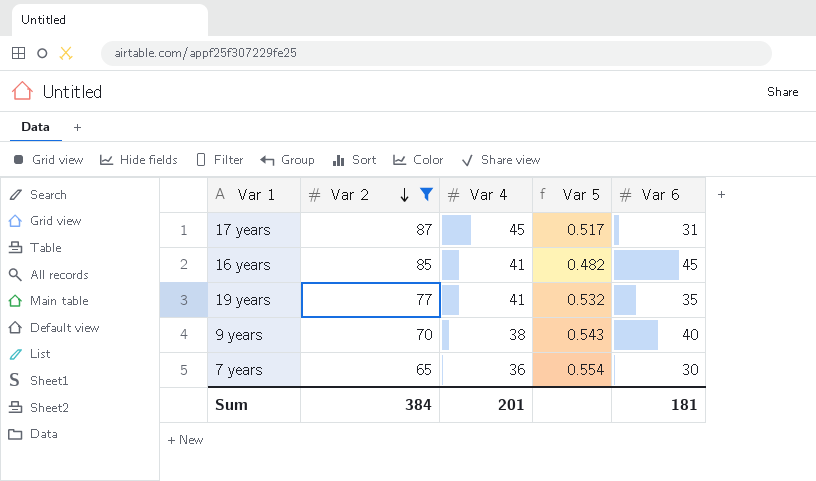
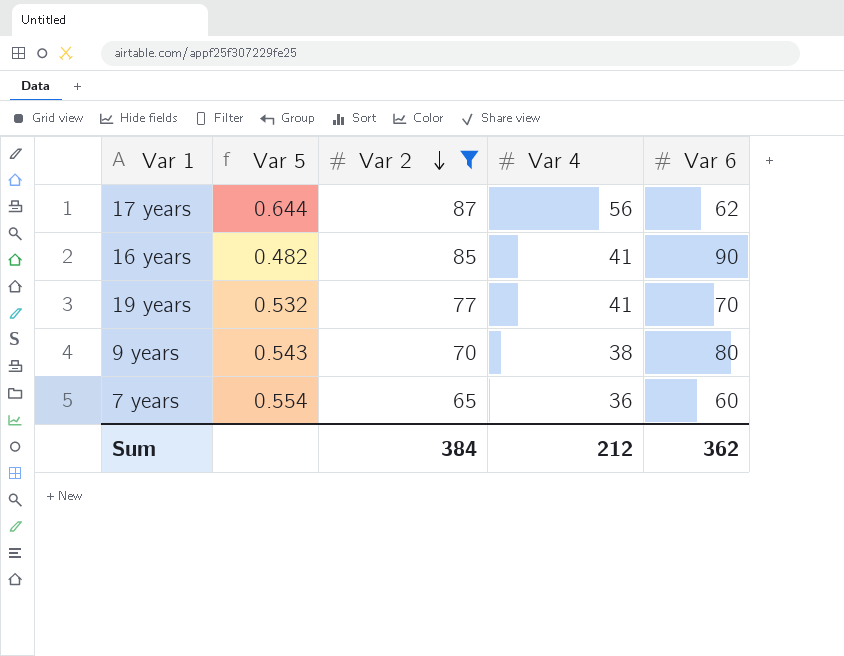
column Var 5 | position: 4 -> 2
17 years | Var 5: 0.517 -> 0.644
17 years | Var 4: 45 -> 56
17 years | Var 6: 31 -> 62
16 years | Var 6: 45 -> 90
19 years | Var 6: 35 -> 70
9 years | Var 6: 40 -> 80
7 years | Var 6: 30 -> 60
Sum | Var 4: 201 -> 212
Sum | Var 6: 181 -> 362

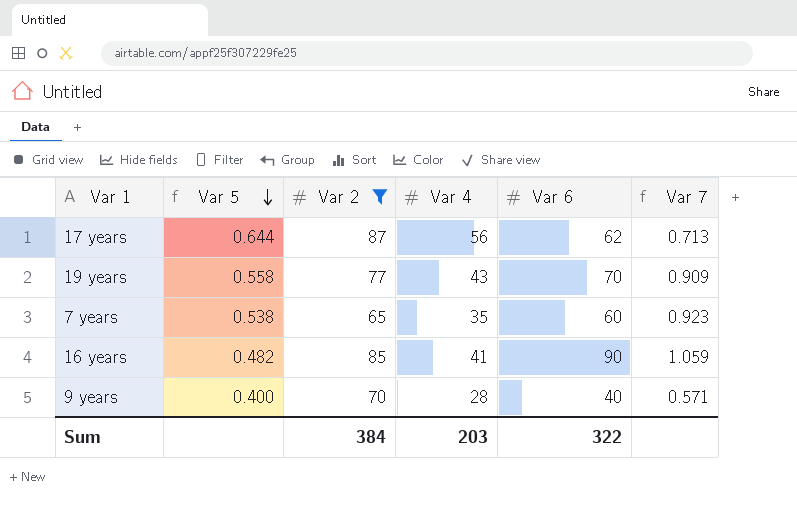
row order: Var 2 descending -> Var 5 descending
column Var 7 | formula: none -> [Var 6] / [Var 2]
19 years | Var 5: 0.532 -> 0.558
19 years | Var 4: 41 -> 43
7 years | Var 5: 0.554 -> 0.538
7 years | Var 4: 36 -> 35
9 years | Var 5: 0.543 -> 0.400
9 years | Var 4: 38 -> 28
9 years | Var 6: 80 -> 40
Sum | Var 4: 212 -> 203
Sum | Var 6: 362 -> 322

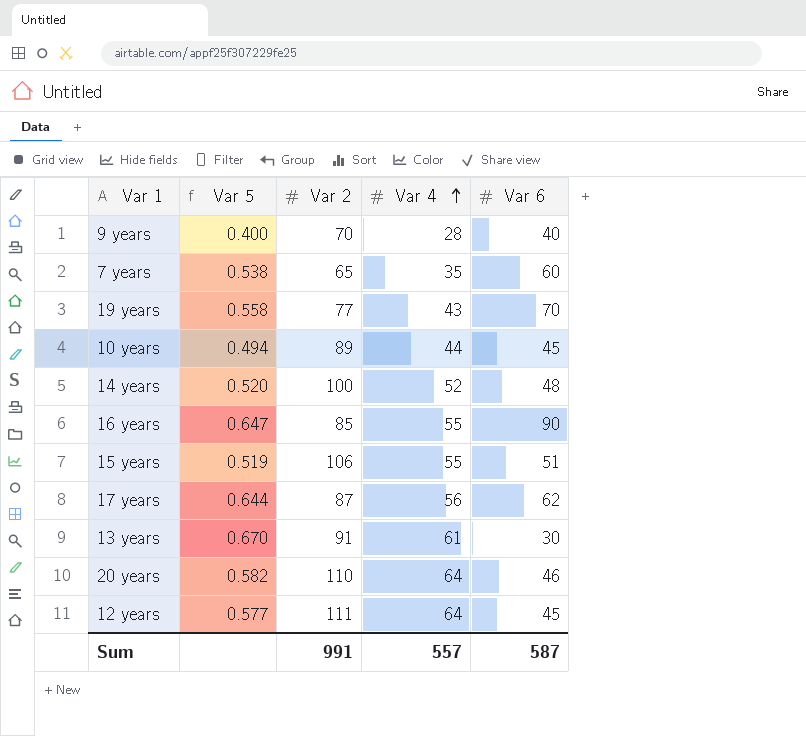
filter: Var 2 <= 87 -> none
row order: Var 5 descending -> Var 4 ascending
column Var 7 | formula: [Var 6] / [Var 2] -> none
16 years | Var 5: 0.482 -> 0.647
16 years | Var 4: 41 -> 55
Sum | Var 2: 384 -> 991
Sum | Var 4: 203 -> 557
Sum | Var 6: 322 -> 587

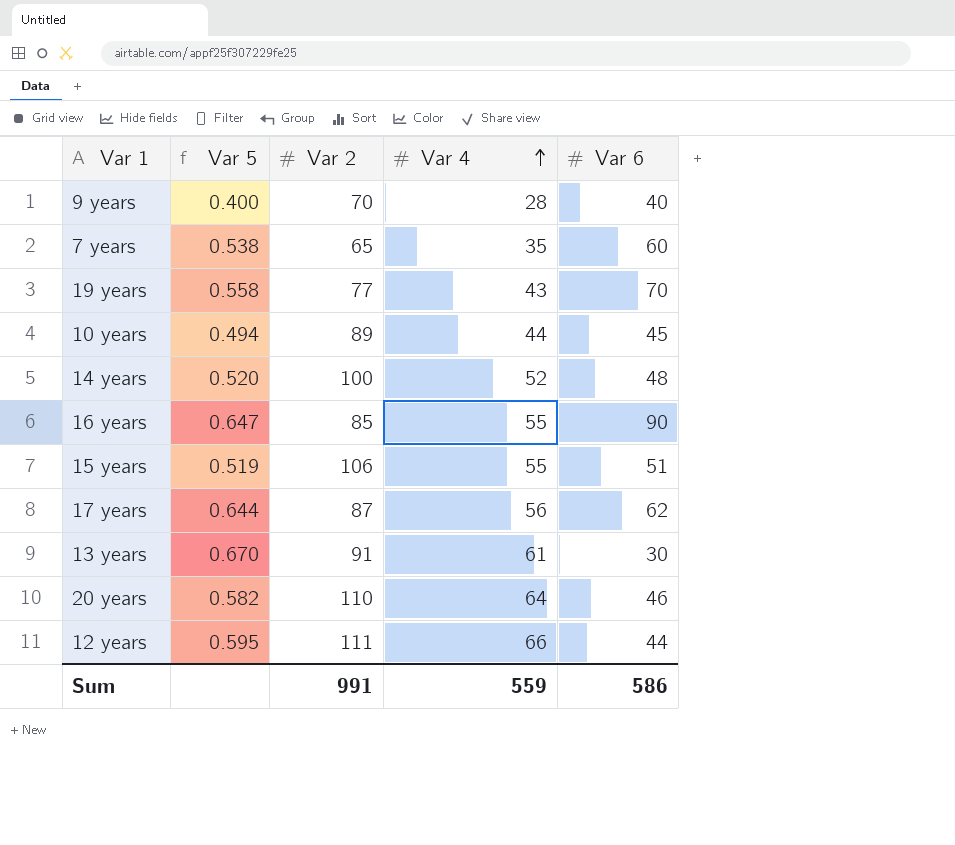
12 years | Var 5: 0.577 -> 0.595
12 years | Var 4: 64 -> 66
12 years | Var 6: 45 -> 44
Sum | Var 4: 557 -> 559
Sum | Var 6: 587 -> 586

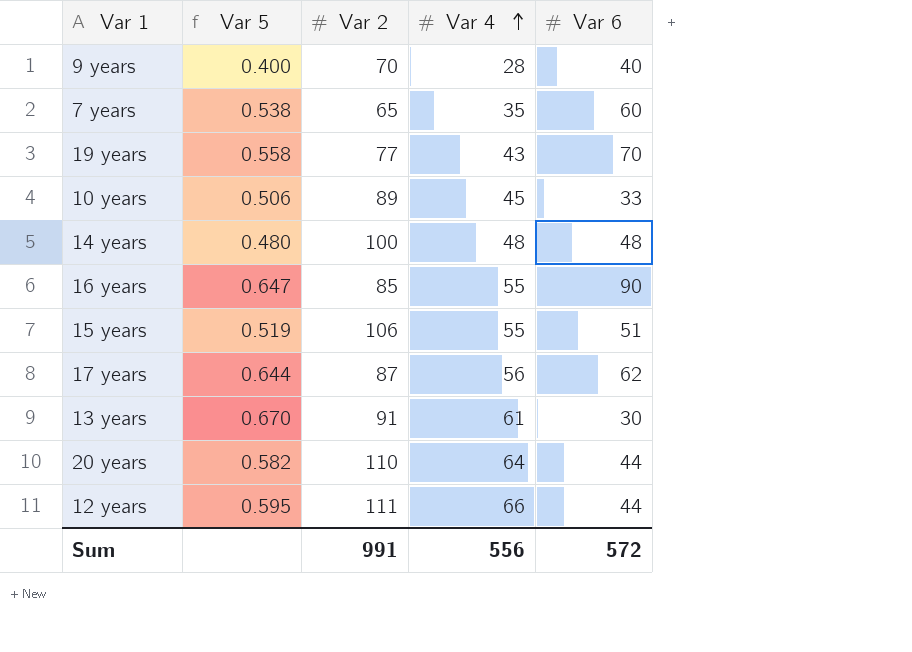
10 years | Var 5: 0.494 -> 0.506
10 years | Var 4: 44 -> 45
10 years | Var 6: 45 -> 33
14 years | Var 5: 0.520 -> 0.480
14 years | Var 4: 52 -> 48
20 years | Var 6: 46 -> 44
Sum | Var 4: 559 -> 556
Sum | Var 6: 586 -> 572

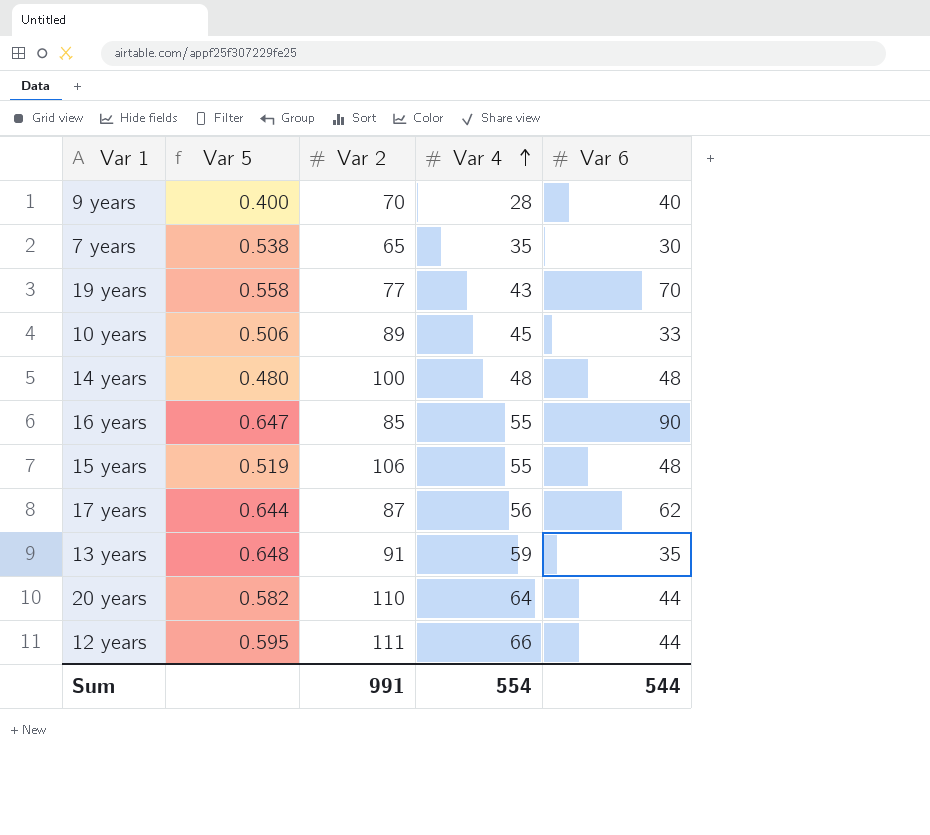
7 years | Var 6: 60 -> 30
15 years | Var 6: 51 -> 48
13 years | Var 5: 0.670 -> 0.648
13 years | Var 4: 61 -> 59
13 years | Var 6: 30 -> 35
Sum | Var 4: 556 -> 554
Sum | Var 6: 572 -> 544

